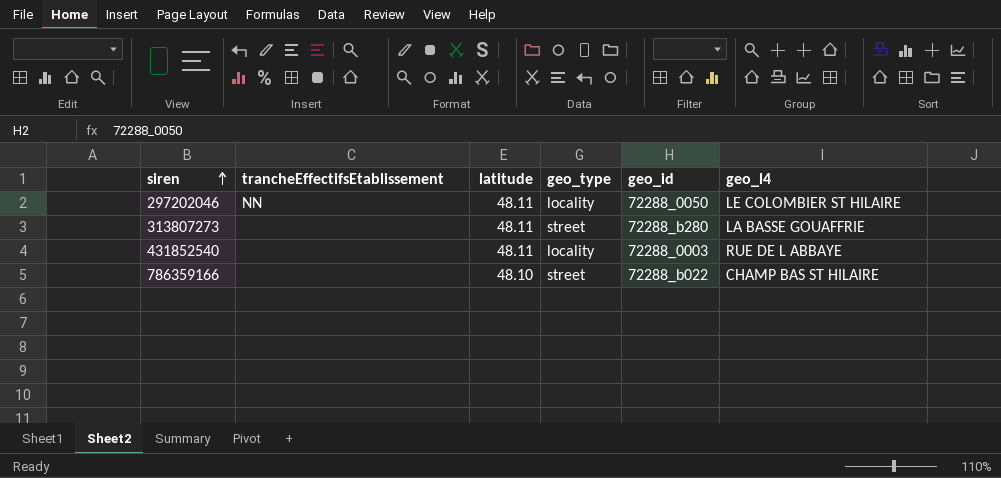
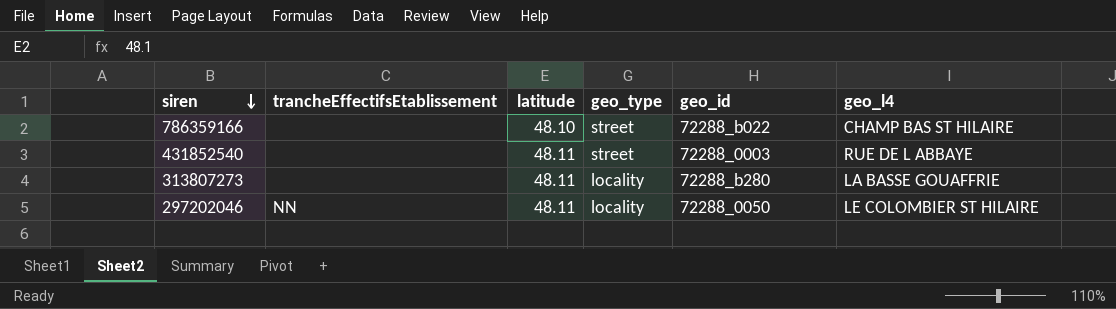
row order: siren ascending -> siren descending
431852540 | geo_type: locality -> street
313807273 | geo_type: street -> locality

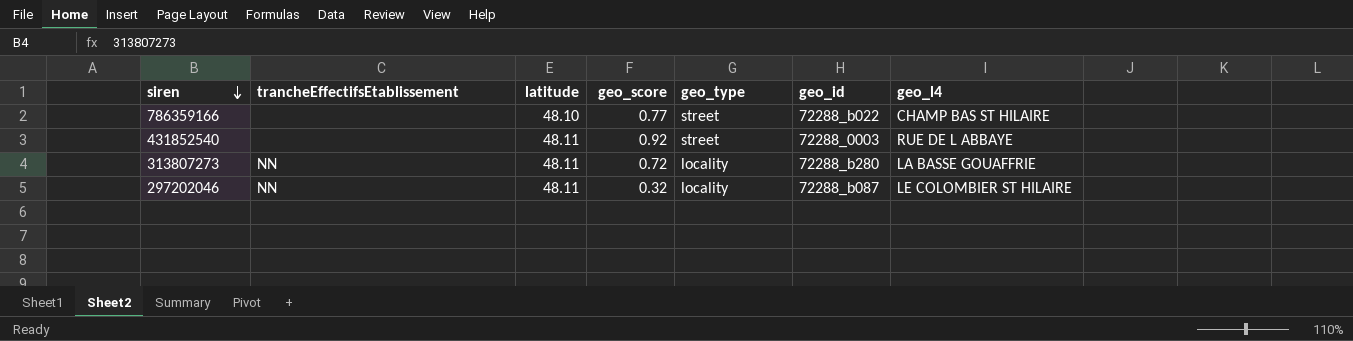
column geo_score | position: none -> 4
313807273 | trancheEffectifsEtablissement: none -> NN
297202046 | geo_id: 72288_0050 -> 72288_b087

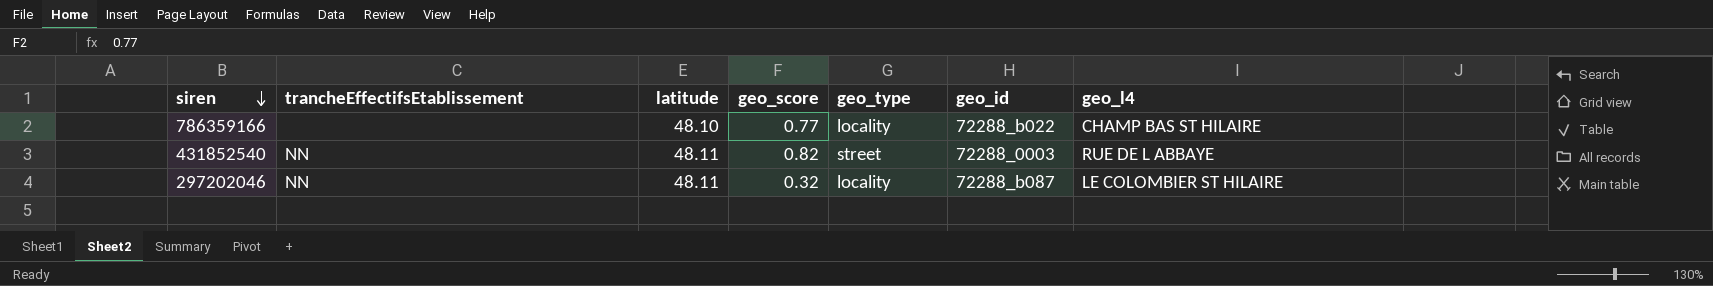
row 313807273: NN | 48.11 | 0.72 | locality | 72288_b280 | LA BASSE GOUAFFRIE -> none
786359166 | geo_type: street -> locality
431852540 | trancheEffectifsEtablissement: none -> NN
431852540 | geo_score: 0.92 -> 0.82

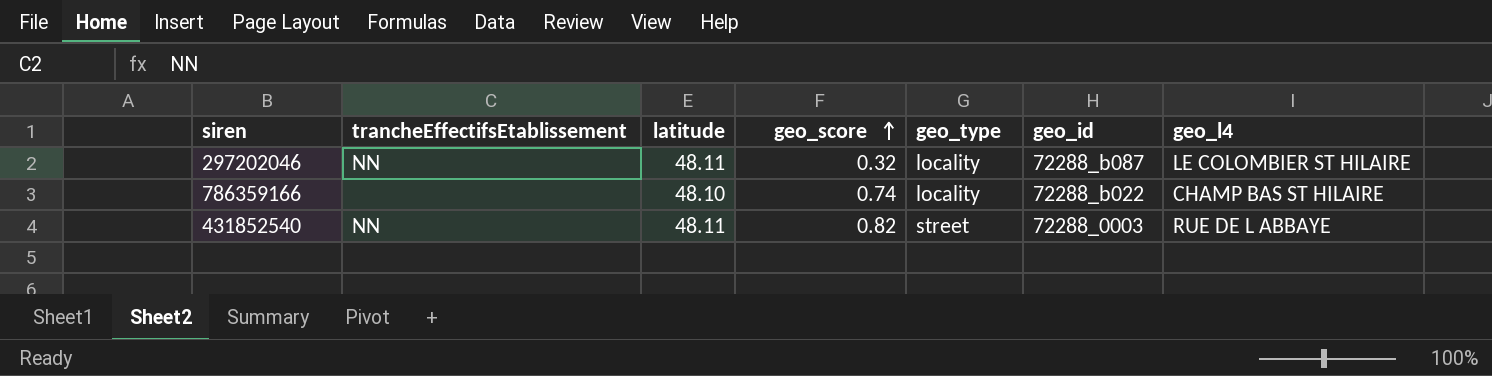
row order: siren descending -> geo_score ascending
786359166 | geo_score: 0.77 -> 0.74

